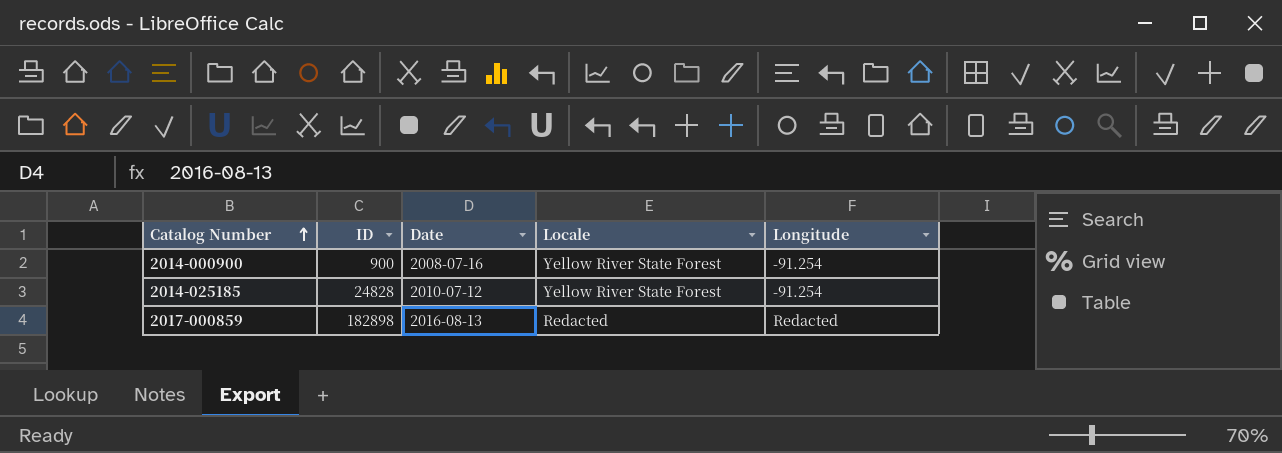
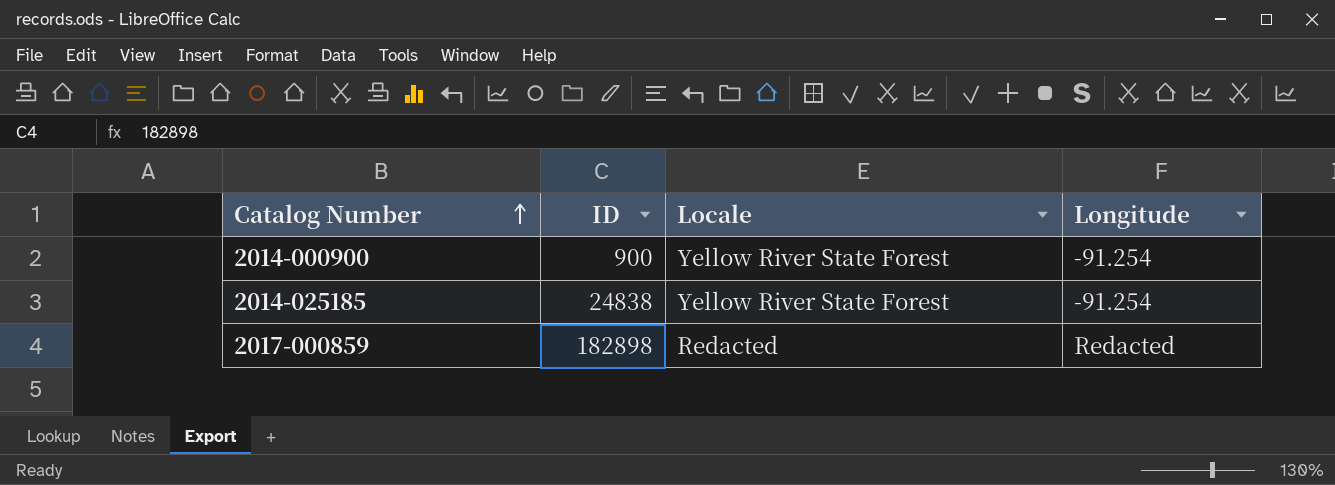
column Date | position: 3 -> none
2014-025185 | ID: 24828 -> 24838

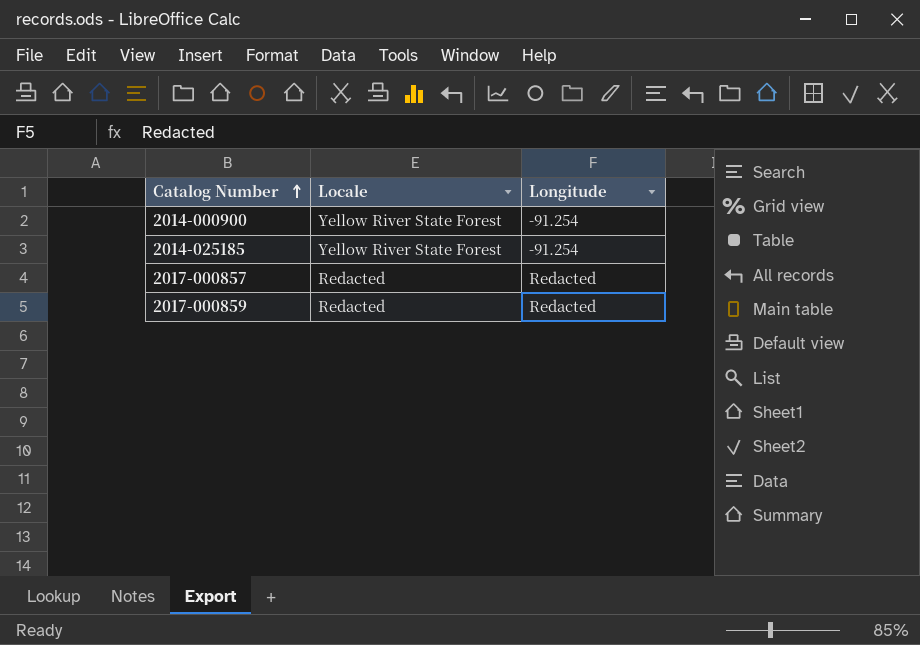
column ID | position: 2 -> none
row 2017-000857: none -> Redacted | Redacted

